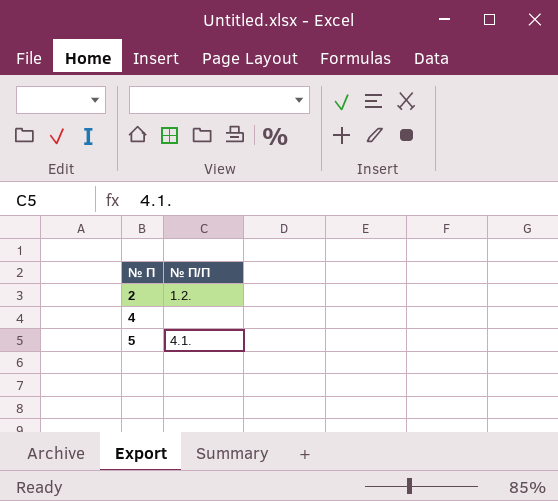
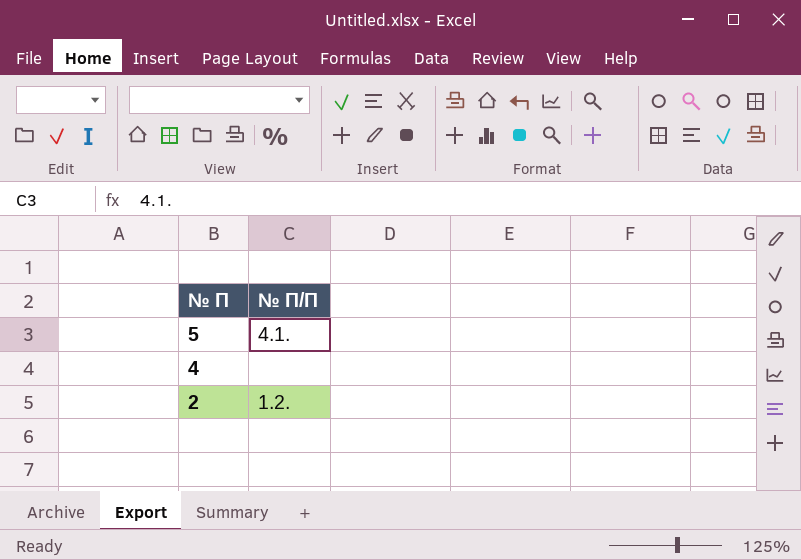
row order: № П ascending -> № П descending

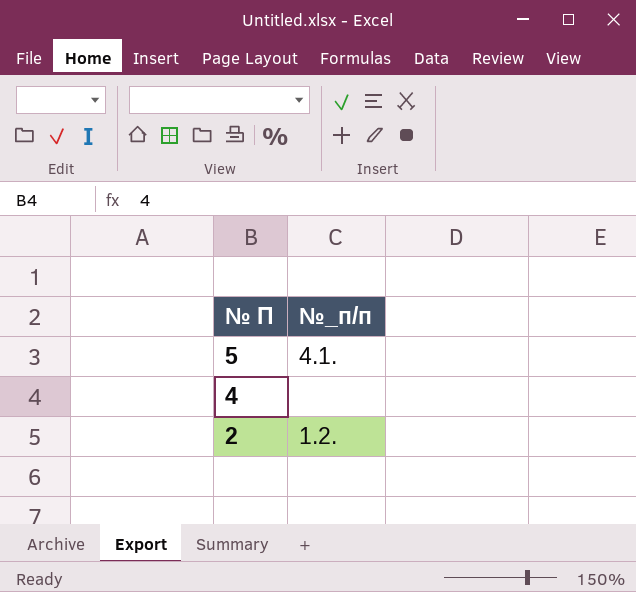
column name: № П/П -> №_п/п

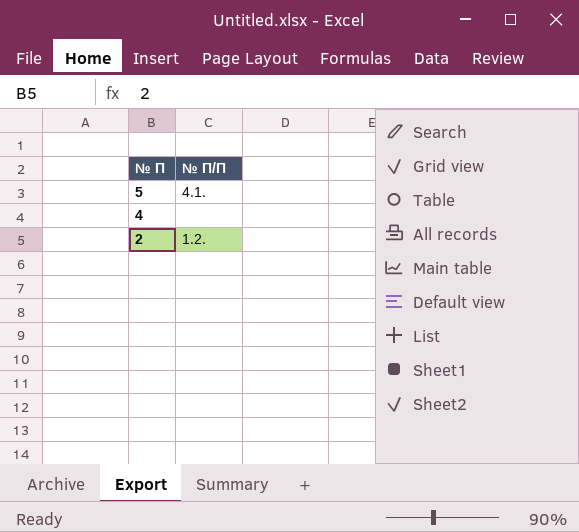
column name: №_п/п -> № П/П

